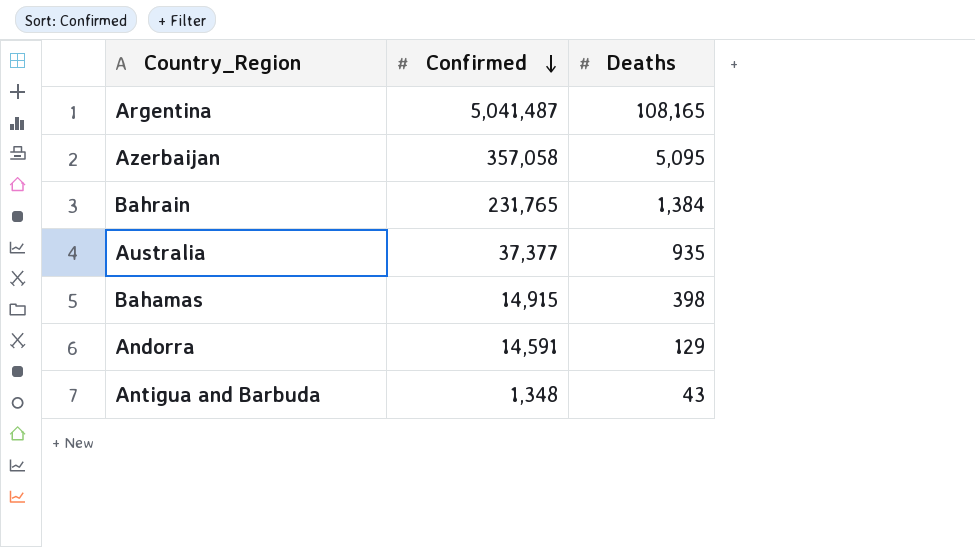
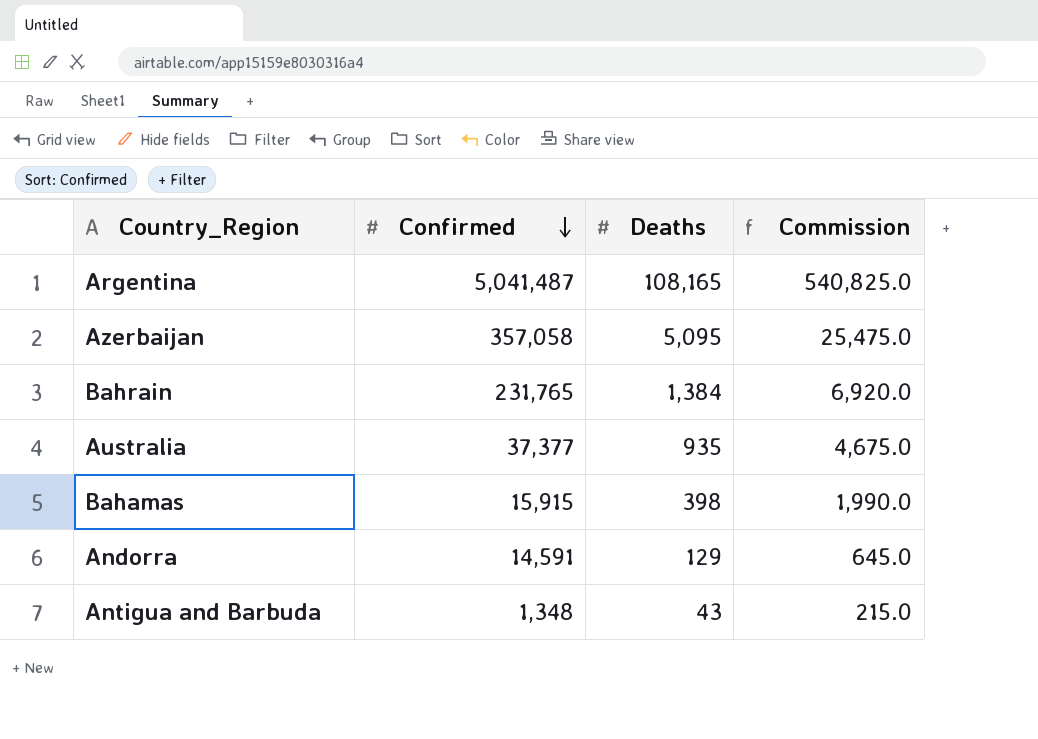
column Commission | formula: none -> [Deaths] * 5
Bahamas | Confirmed: 14,915 -> 15,915

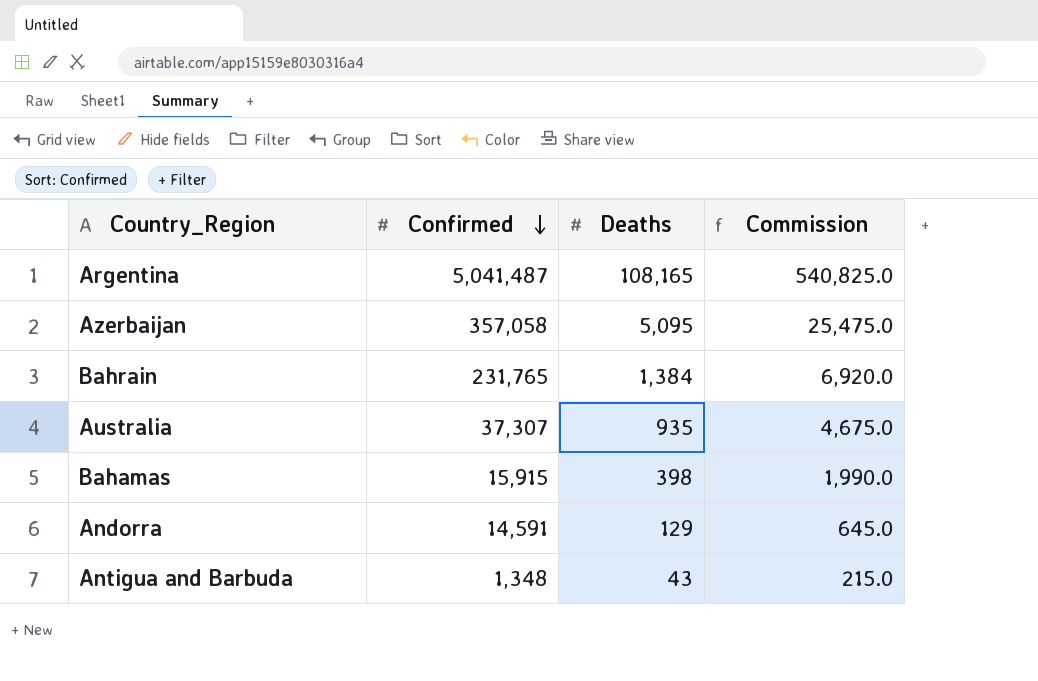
Australia | Confirmed: 37,377 -> 37,307

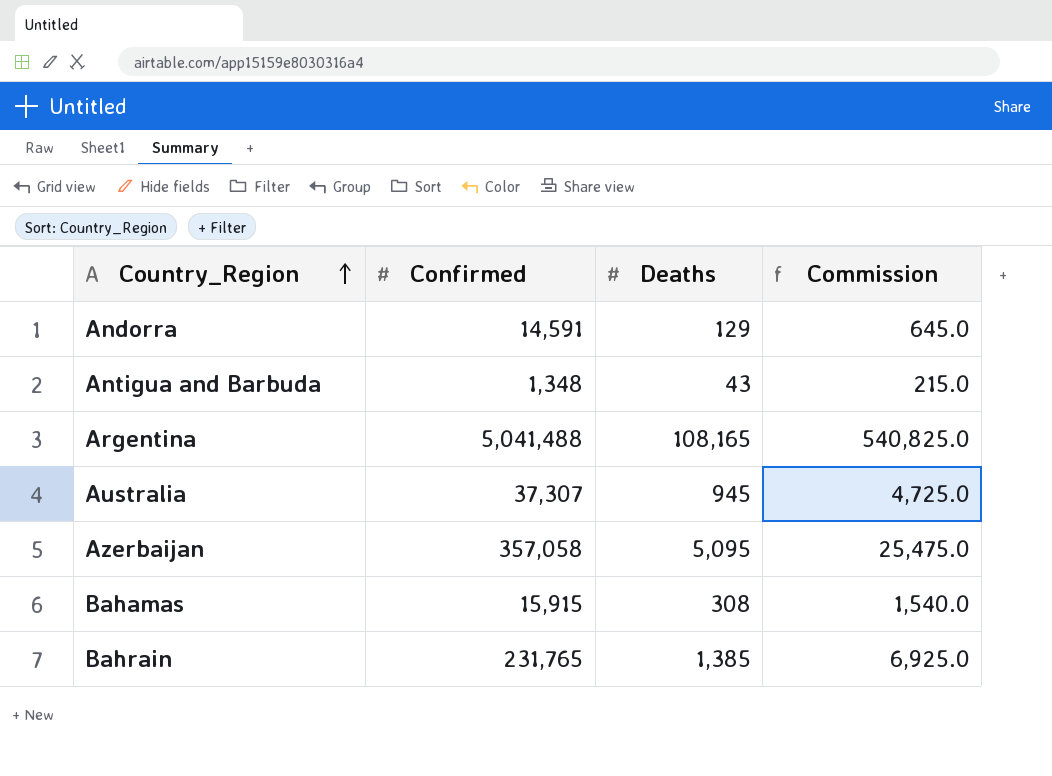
row order: Confirmed descending -> Country_Region ascending
Argentina | Confirmed: 5,041,487 -> 5,041,488
Australia | Deaths: 935 -> 945
Australia | Commission: 4,675.0 -> 4,725.0
Bahamas | Deaths: 398 -> 308
Bahamas | Commission: 1,990.0 -> 1,540.0
Bahrain | Deaths: 1,384 -> 1,385
Bahrain | Commission: 6,920.0 -> 6,925.0

